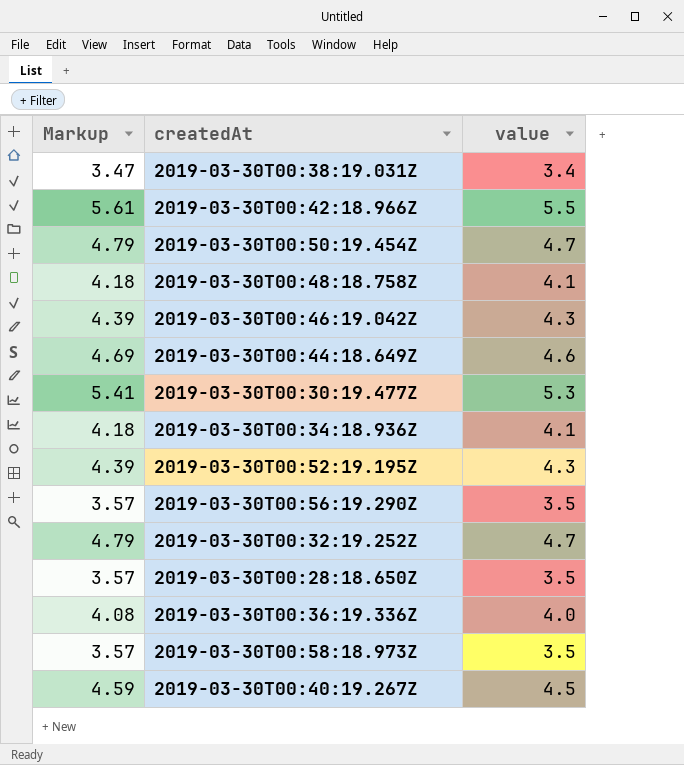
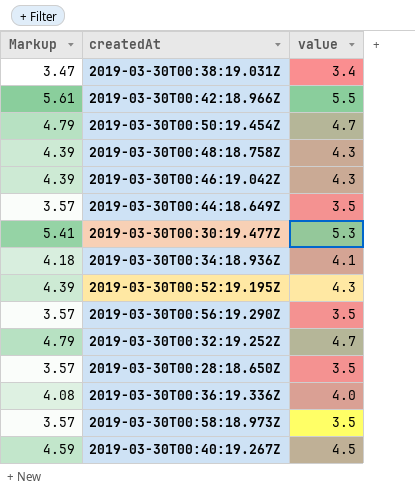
2019-03-30T00:48:18.758Z | Markup: 4.18 -> 4.39
2019-03-30T00:48:18.758Z | value: 4.1 -> 4.3
2019-03-30T00:44:18.649Z | Markup: 4.69 -> 3.57
2019-03-30T00:44:18.649Z | value: 4.6 -> 3.5

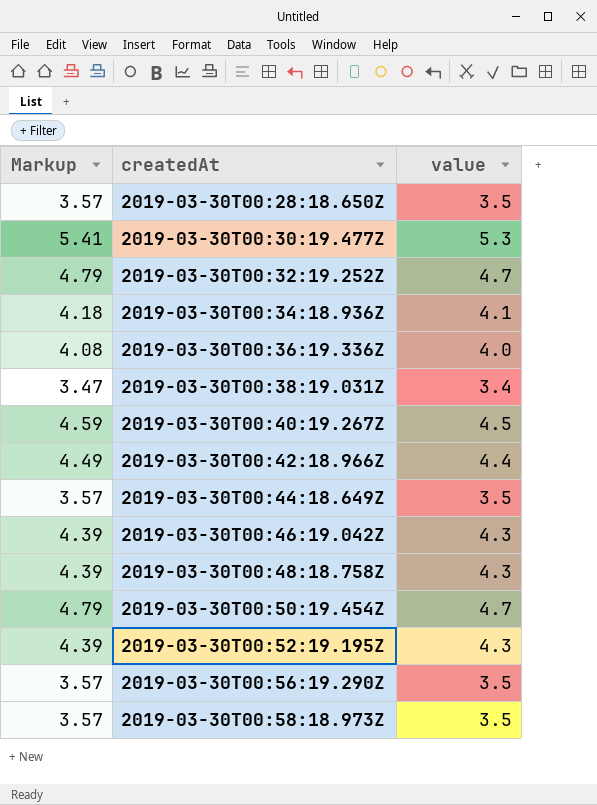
row order: none -> createdAt ascending
2019-03-30T00:42:18.966Z | Markup: 5.61 -> 4.49
2019-03-30T00:42:18.966Z | value: 5.5 -> 4.4

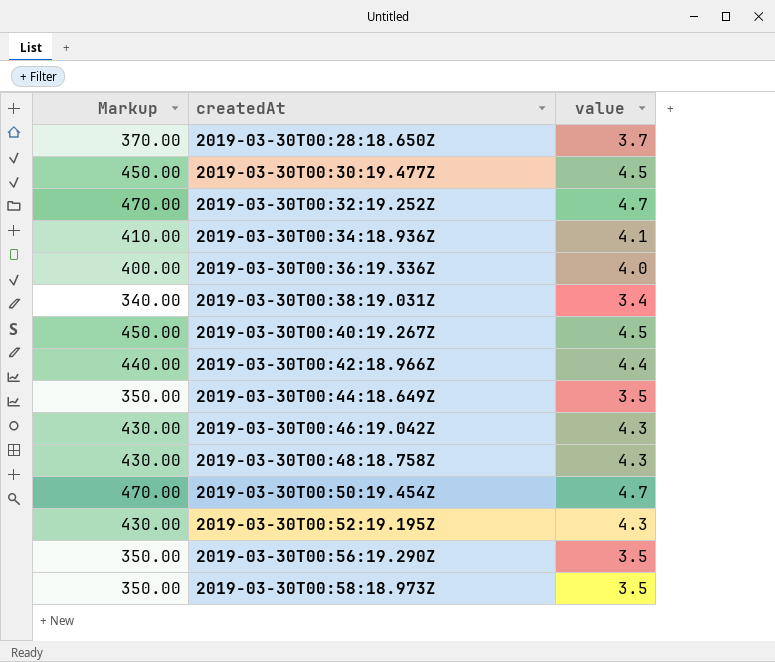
column Markup | formula: [value] * 1.02 -> [value] * 100
2019-03-30T00:28:18.650Z | value: 3.5 -> 3.7
2019-03-30T00:30:19.477Z | value: 5.3 -> 4.5

